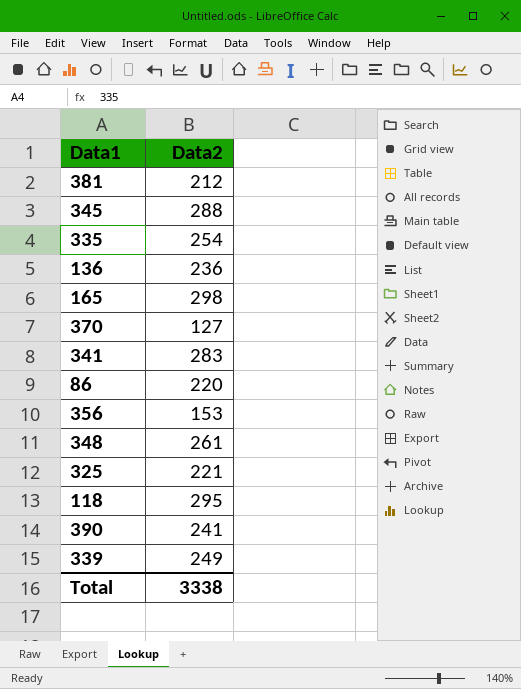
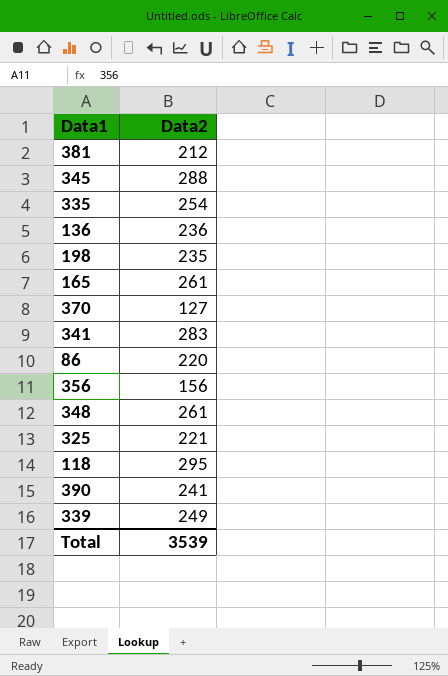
row 198: none -> 235
165 | Data2: 298 -> 261
356 | Data2: 153 -> 156
Total | Data2: 3338 -> 3539

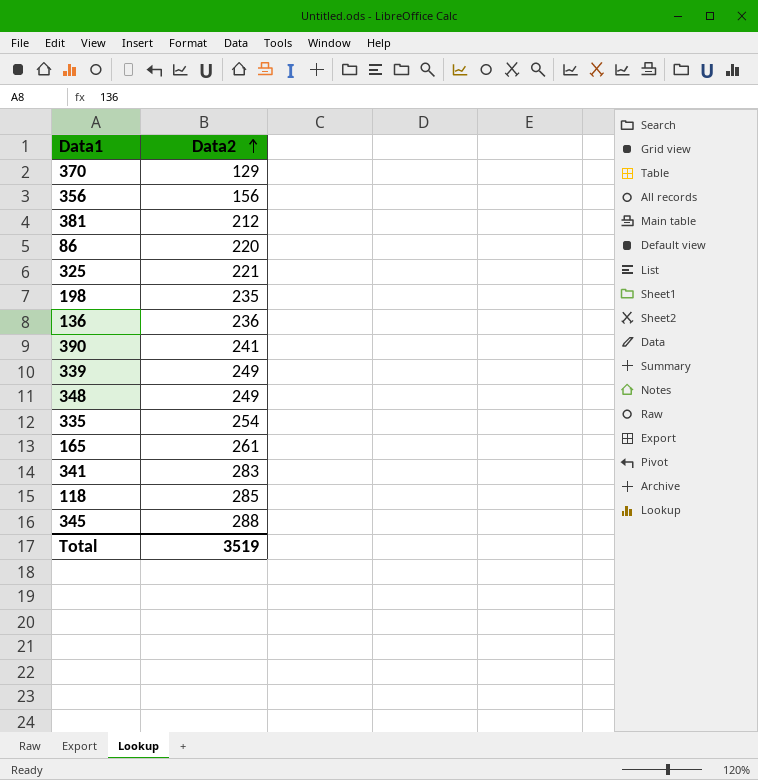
row order: none -> Data2 ascending
370 | Data2: 127 -> 129
348 | Data2: 261 -> 249
118 | Data2: 295 -> 285
Total | Data2: 3539 -> 3519

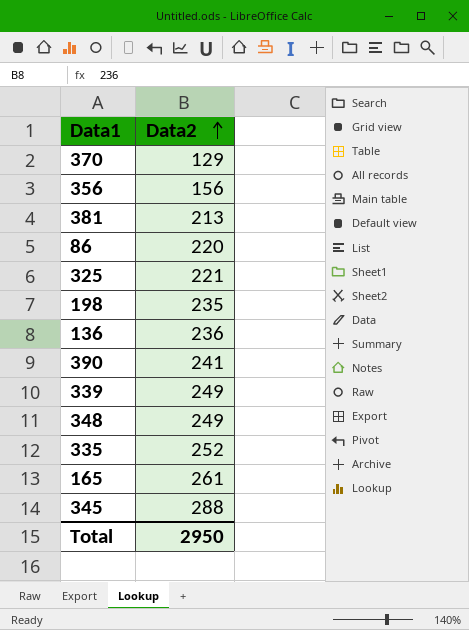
row 341: 283 -> none
row 118: 285 -> none
381 | Data2: 212 -> 213
335 | Data2: 254 -> 252
Total | Data2: 3519 -> 2950

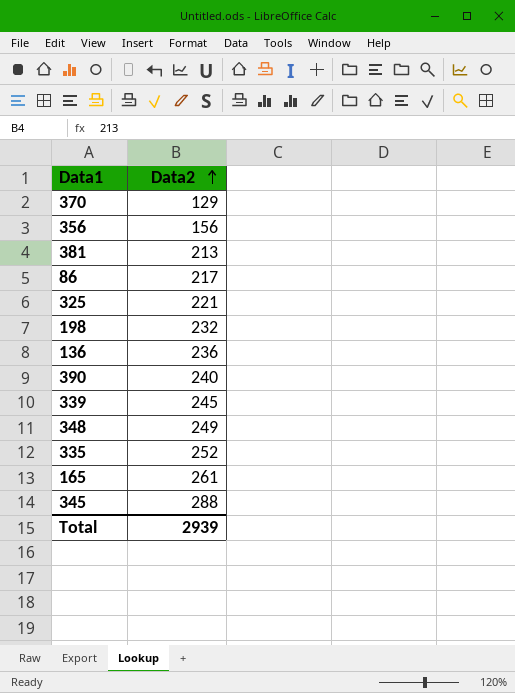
86 | Data2: 220 -> 217
198 | Data2: 235 -> 232
390 | Data2: 241 -> 240
339 | Data2: 249 -> 245
Total | Data2: 2950 -> 2939

